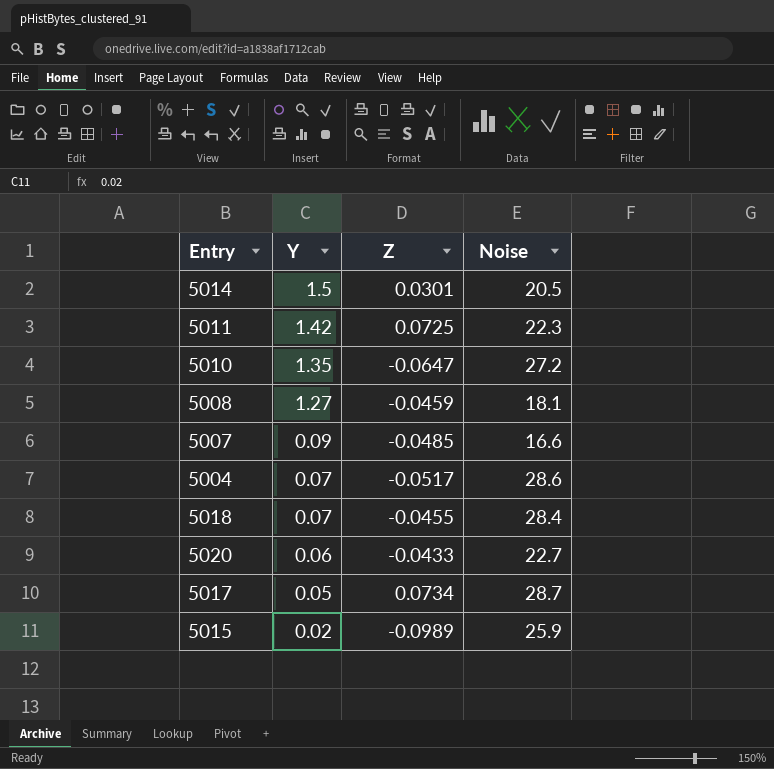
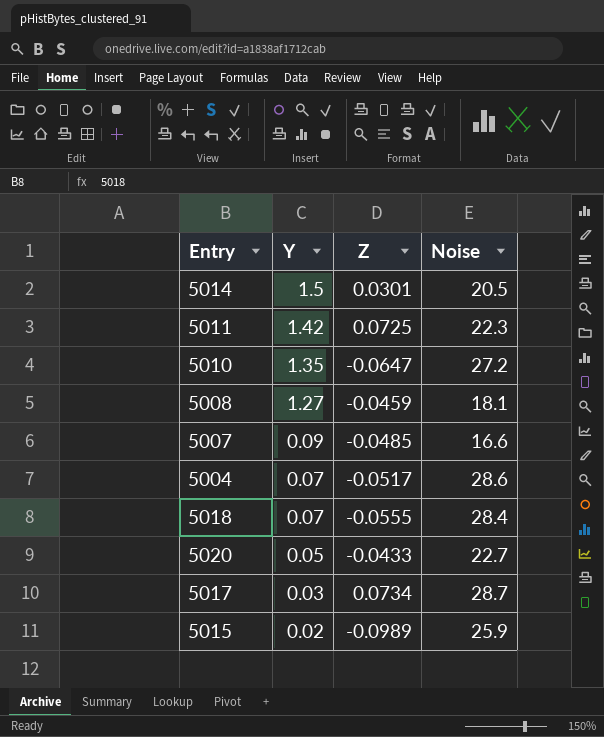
5018 | Z: -0.0455 -> -0.0555
5020 | Y: 0.06 -> 0.05
5017 | Y: 0.05 -> 0.03

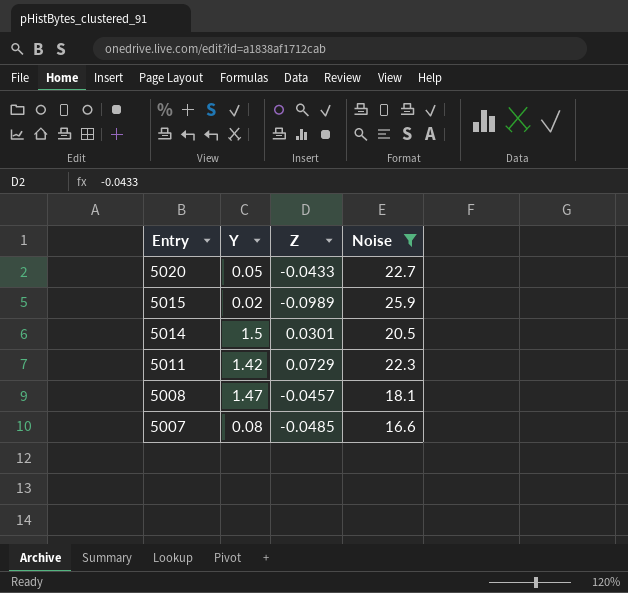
filter: none -> Noise <= 25.9
row order: Y descending -> Entry descending
5011 | Z: 0.0725 -> 0.0729
5008 | Y: 1.27 -> 1.47
5008 | Z: -0.0459 -> -0.0457
5007 | Y: 0.09 -> 0.08

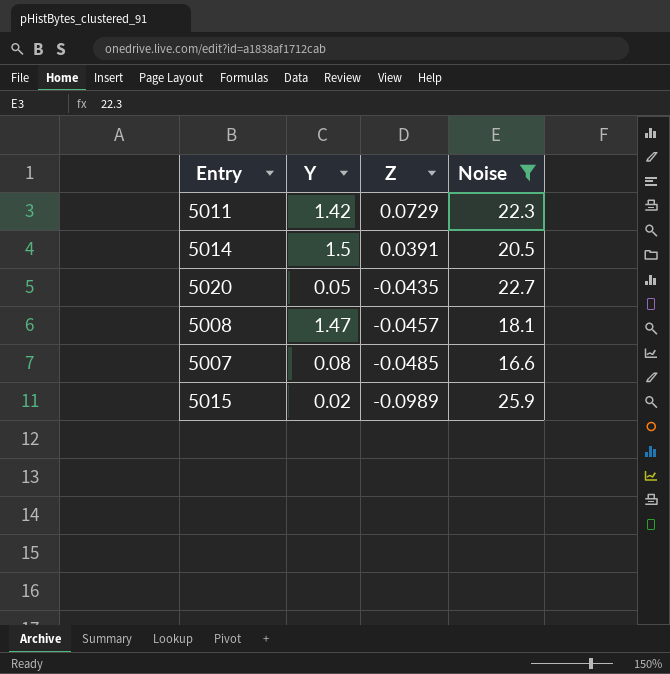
row order: Entry descending -> Z descending
5014 | Z: 0.0301 -> 0.0391
5020 | Z: -0.0433 -> -0.0435

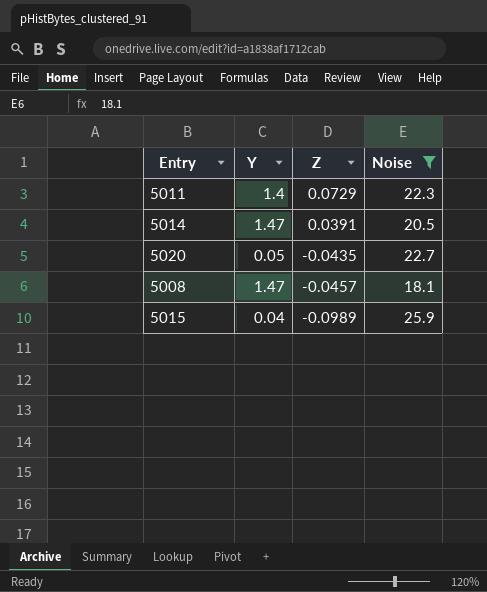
row 5007: 0.08 | -0.0485 | 16.6 -> none
5011 | Y: 1.42 -> 1.4
5014 | Y: 1.5 -> 1.47
5015 | Y: 0.02 -> 0.04

